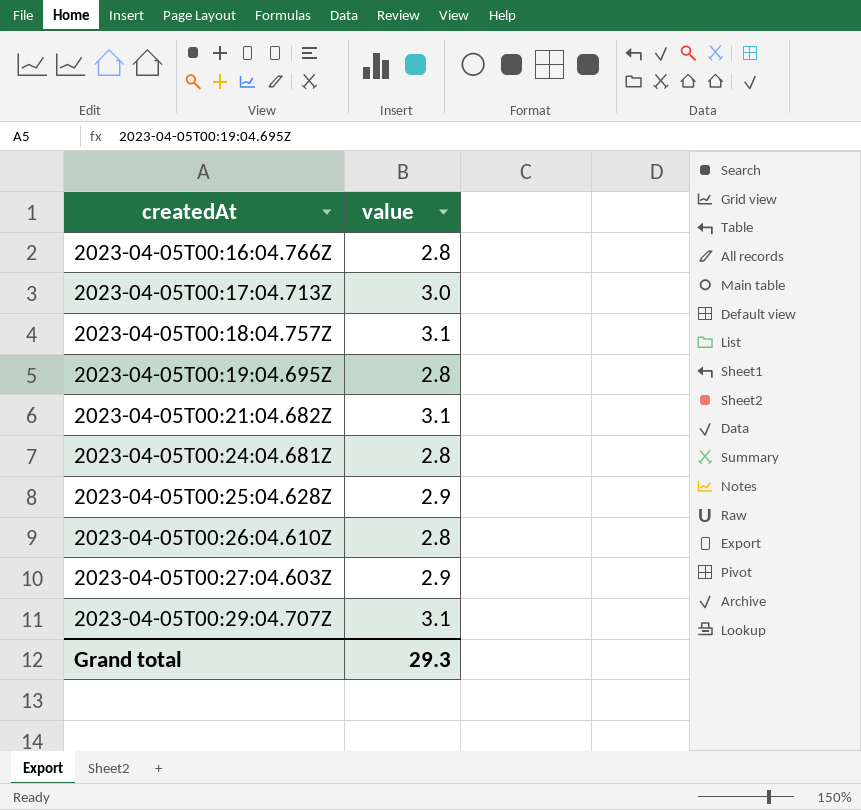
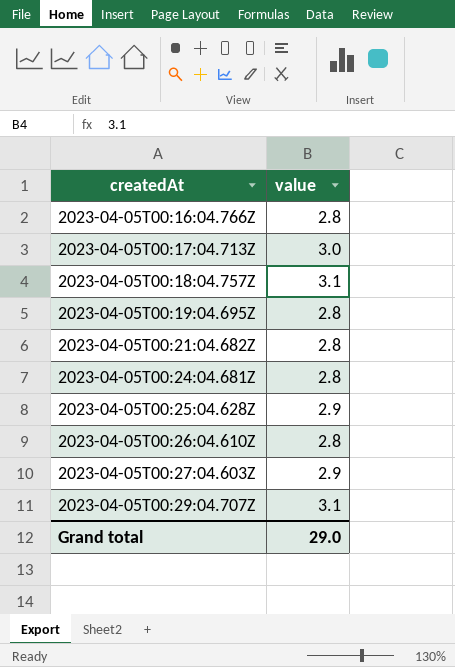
2023-04-05T00:21:04.682Z | value: 3.1 -> 2.8
Grand total | value: 29.3 -> 29.0

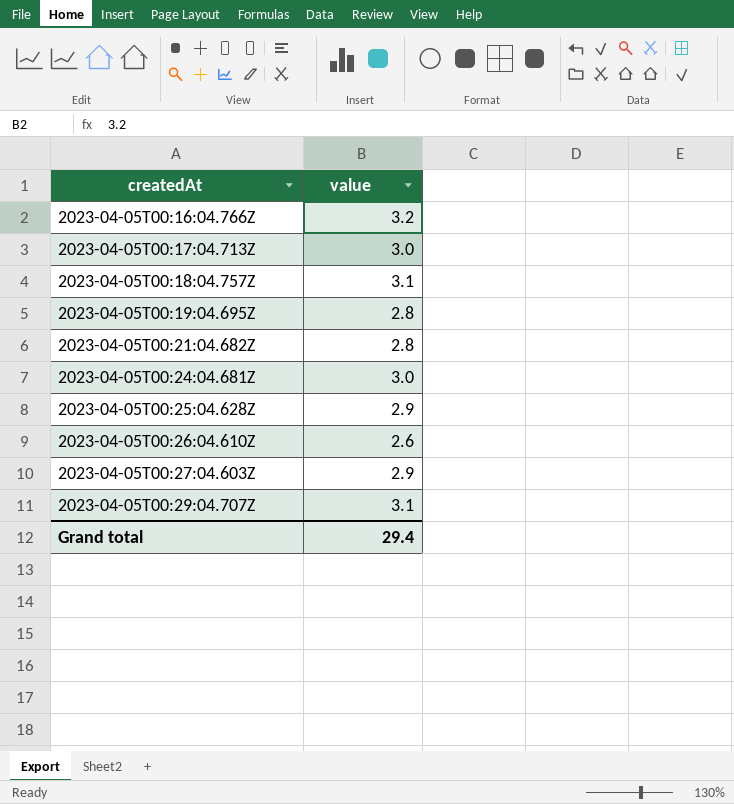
2023-04-05T00:16:04.766Z | value: 2.8 -> 3.2
2023-04-05T00:24:04.681Z | value: 2.8 -> 3.0
2023-04-05T00:26:04.610Z | value: 2.8 -> 2.6
Grand total | value: 29.0 -> 29.4

